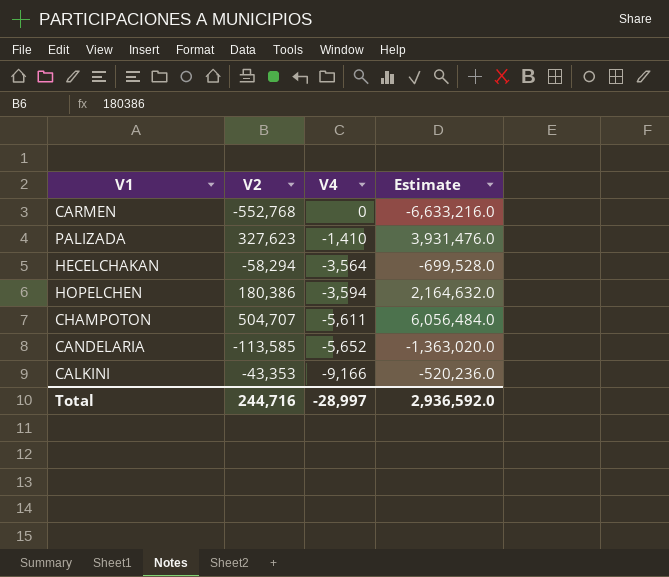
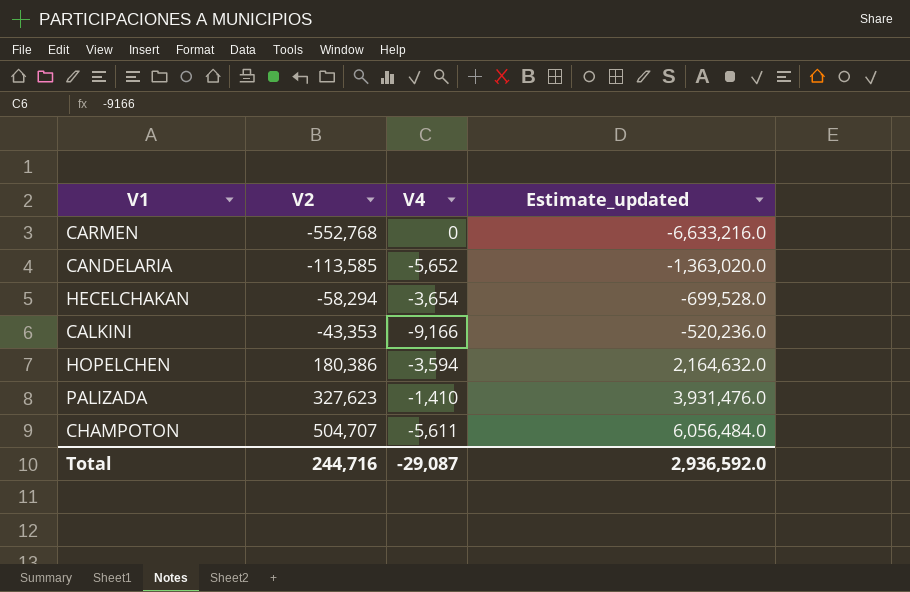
row order: V4 descending -> V2 ascending
column name: Estimate -> Estimate_updated
HECELCHAKAN | V4: -3,564 -> -3,654
Total | V4: -28,997 -> -29,087

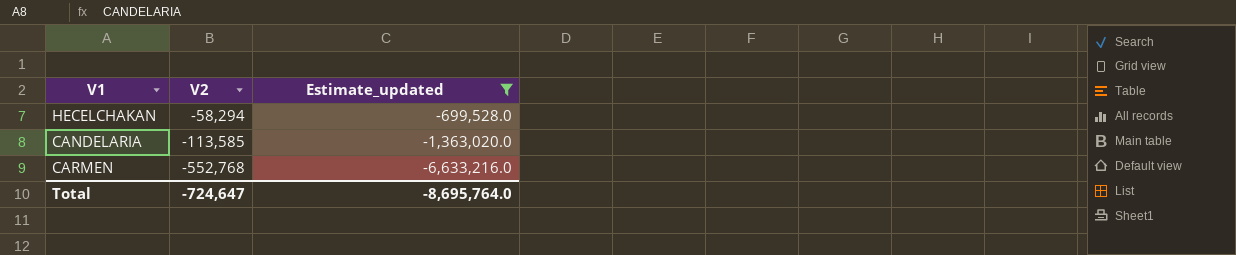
filter: none -> Estimate_updated <= -699,528.0
row order: V2 ascending -> V2 descending
column V4 | position: 3 -> none
Total | V2: 244,716 -> -724,647
Total | Estimate_updated: 2,936,592.0 -> -8,695,764.0

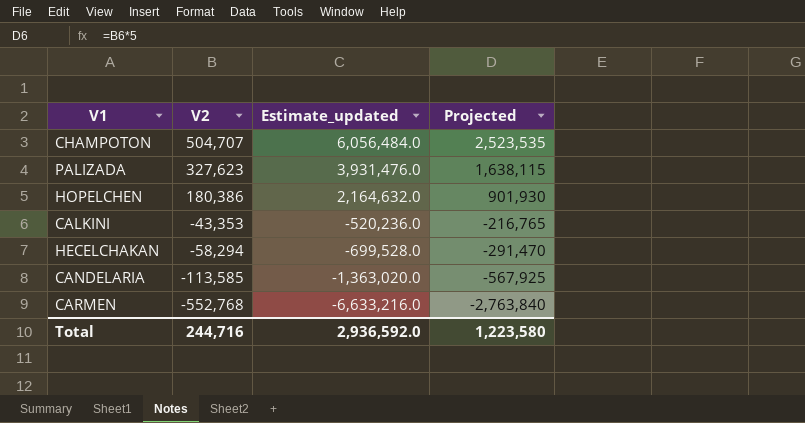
filter: Estimate_updated <= -699,528.0 -> none
column Projected | formula: none -> [V2] * 5
Total | V2: -724,647 -> 244,716
Total | Estimate_updated: -8,695,764.0 -> 2,936,592.0

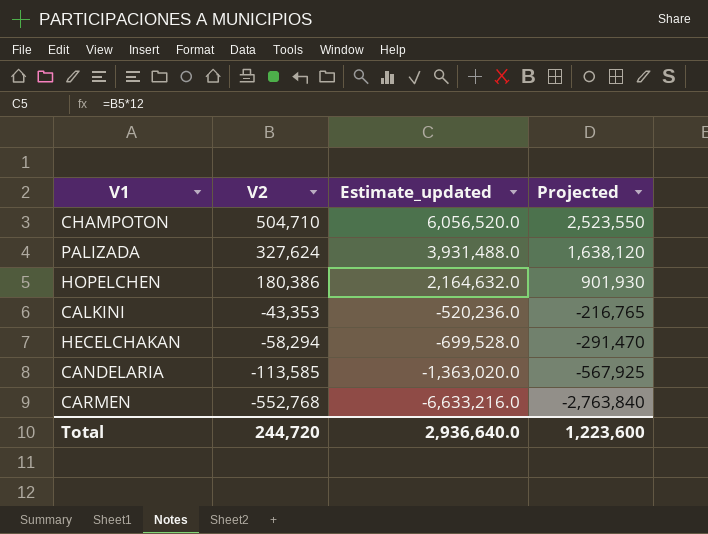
CHAMPOTON | V2: 504,707 -> 504,710
CHAMPOTON | Estimate_updated: 6,056,484.0 -> 6,056,520.0
CHAMPOTON | Projected: 2,523,535 -> 2,523,550
PALIZADA | V2: 327,623 -> 327,624
PALIZADA | Estimate_updated: 3,931,476.0 -> 3,931,488.0
PALIZADA | Projected: 1,638,115 -> 1,638,120
Total | V2: 244,716 -> 244,720
Total | Estimate_updated: 2,936,592.0 -> 2,936,640.0
Total | Projected: 1,223,580 -> 1,223,600

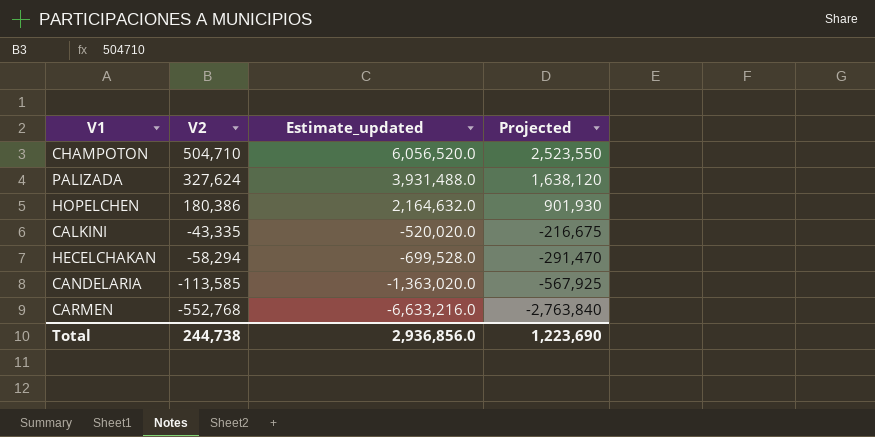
CALKINI | V2: -43,353 -> -43,335
CALKINI | Estimate_updated: -520,236.0 -> -520,020.0
CALKINI | Projected: -216,765 -> -216,675
Total | V2: 244,720 -> 244,738
Total | Estimate_updated: 2,936,640.0 -> 2,936,856.0
Total | Projected: 1,223,600 -> 1,223,690

